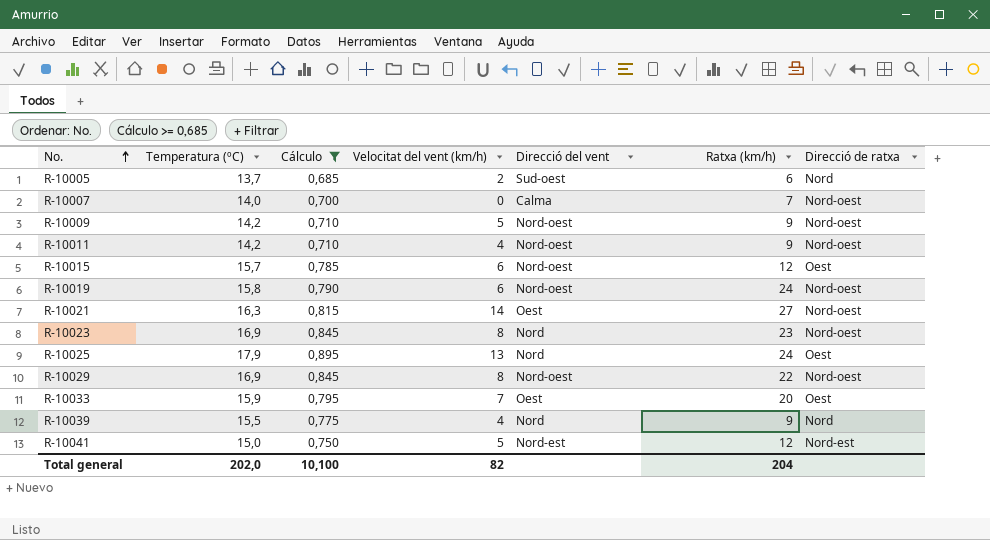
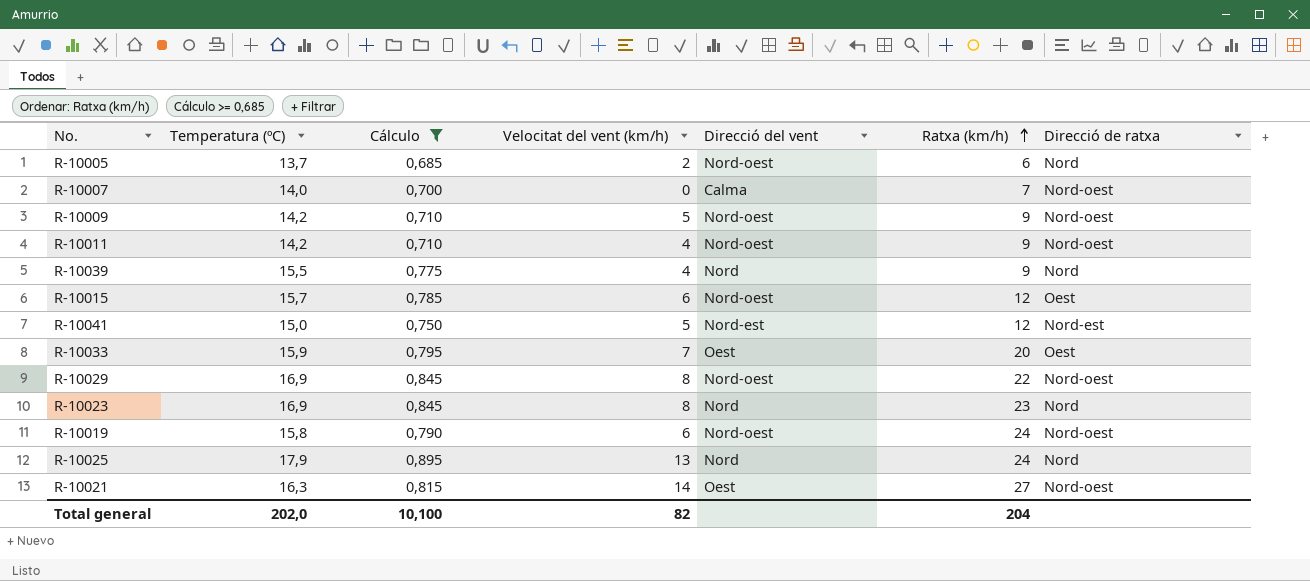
row order: No. ascending -> Ratxa (km/h) ascending
R-10005 | Direcció del vent: Sud-oest -> Nord-oest
R-10023 | Direcció de ratxa: Nord-oest -> Nord
R-10025 | Direcció de ratxa: Oest -> Nord

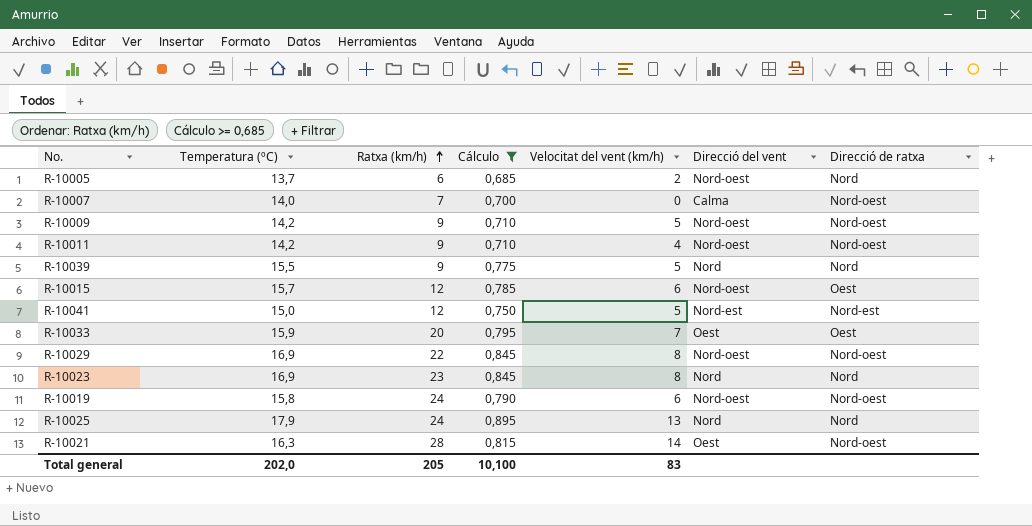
column Ratxa (km/h) | position: 6 -> 3
R-10039 | Velocitat del vent (km/h): 4 -> 5
R-10021 | Ratxa (km/h): 27 -> 28
Total general | Ratxa (km/h): 204 -> 205
Total general | Velocitat del vent (km/h): 82 -> 83

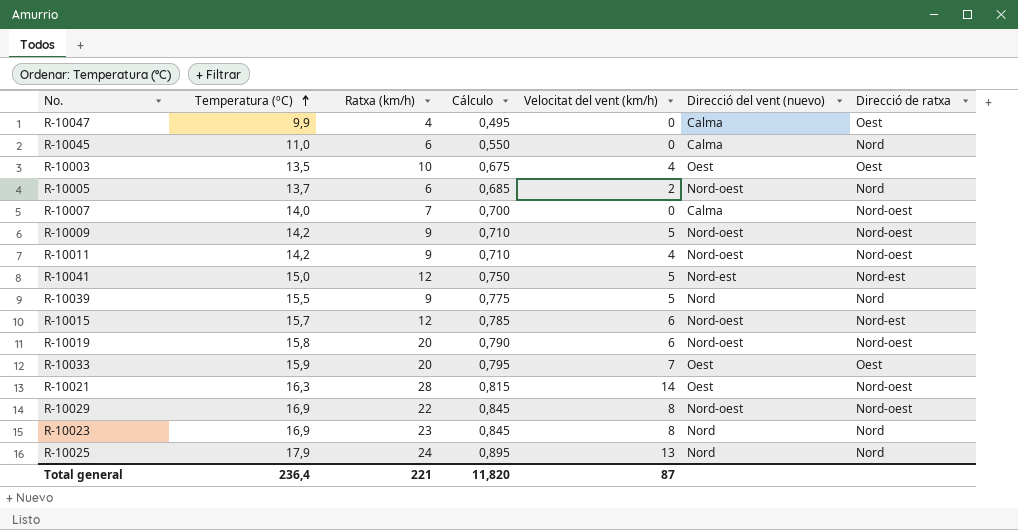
filter: Cálculo >= 0,685 -> none
row order: Ratxa (km/h) ascending -> Temperatura (ºC) ascending
column name: Direcció del vent -> Direcció del vent (nuevo)
R-10015 | Direcció de ratxa: Oest -> Nord-est
R-10019 | Ratxa (km/h): 24 -> 20
Total general | Temperatura (ºC): 202,0 -> 236,4
Total general | Ratxa (km/h): 205 -> 221
Total general | Cálculo: 10,100 -> 11,820
Total general | Velocitat del vent (km/h): 83 -> 87

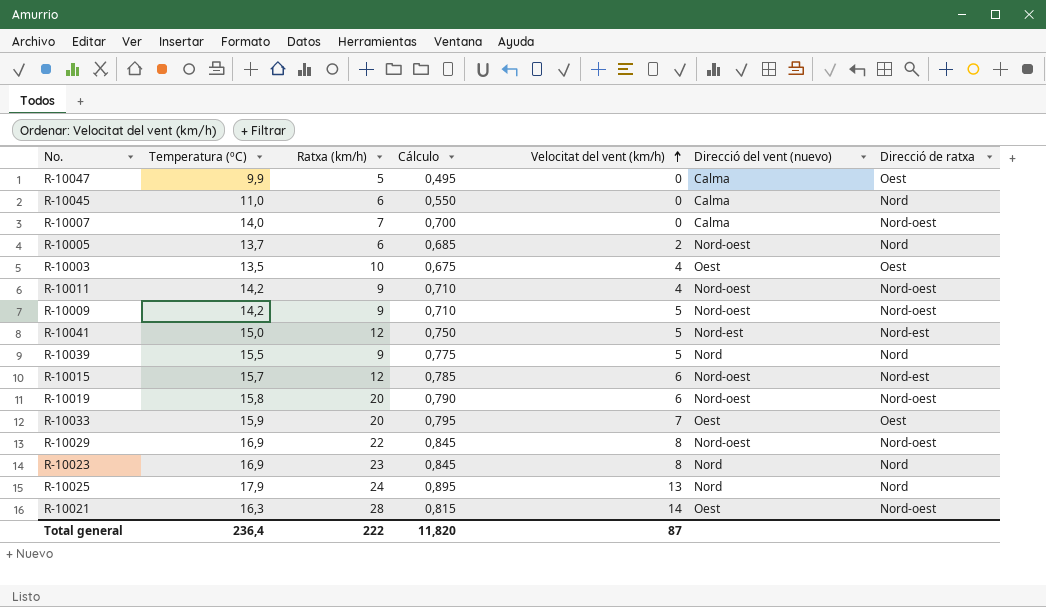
row order: Temperatura (ºC) ascending -> Velocitat del vent (km/h) ascending
R-10047 | Ratxa (km/h): 4 -> 5
Total general | Ratxa (km/h): 221 -> 222

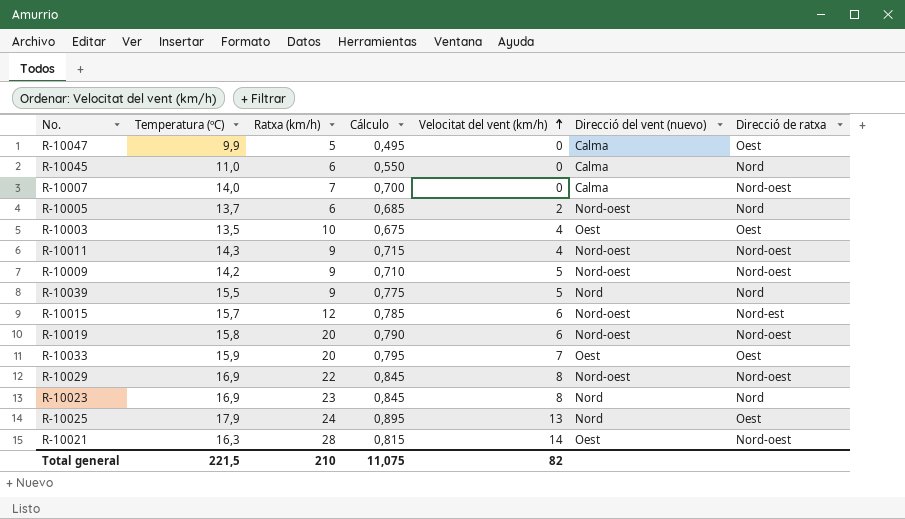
row R-10041: 15,0 | 12 | 0,750 | 5 | Nord-est | Nord-est -> none
R-10011 | Temperatura (ºC): 14,2 -> 14,3
R-10011 | Cálculo: 0,710 -> 0,715
R-10025 | Direcció de ratxa: Nord -> Oest
Total general | Temperatura (ºC): 236,4 -> 221,5
Total general | Ratxa (km/h): 222 -> 210
Total general | Cálculo: 11,820 -> 11,075
Total general | Velocitat del vent (km/h): 87 -> 82

